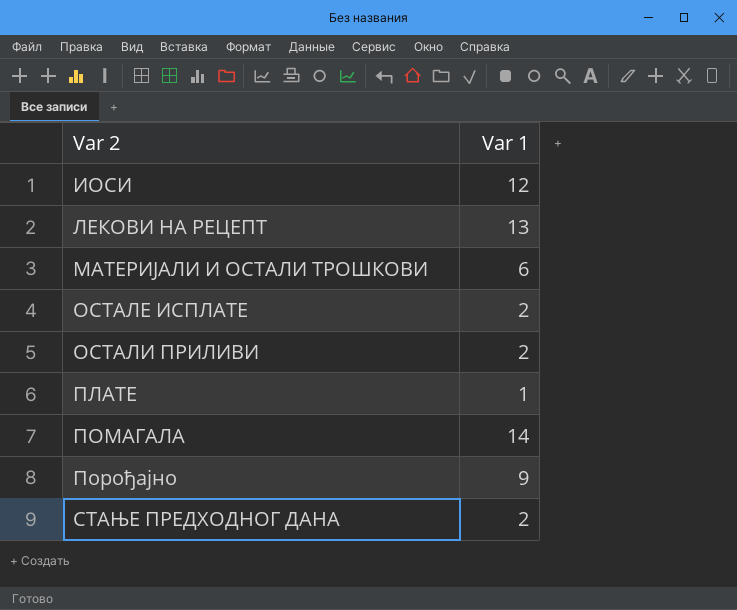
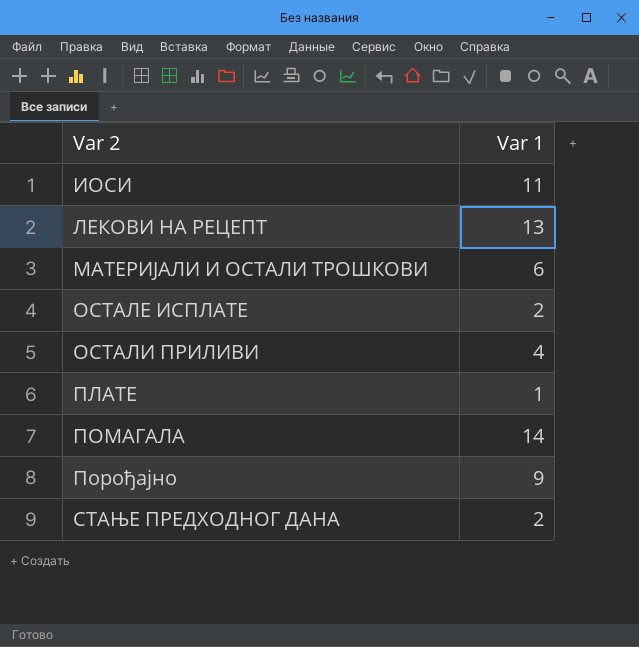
ИОСИ | Var 1: 12 -> 11
ОСТАЛИ ПРИЛИВИ | Var 1: 2 -> 4

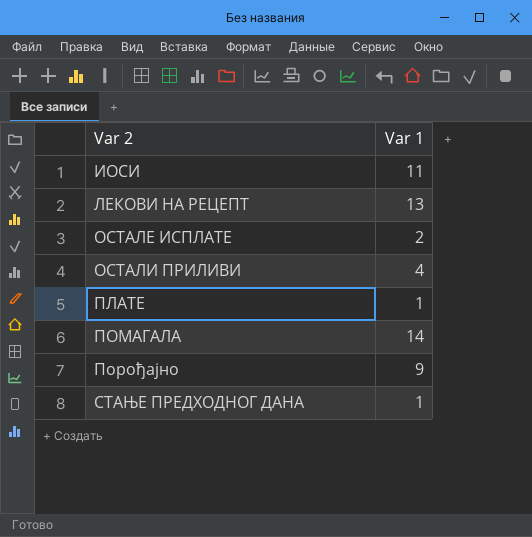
row МАТЕРИЈАЛИ И ОСТАЛИ ТРОШКОВИ: 6 -> none
СТАЊЕ ПРЕДХОДНОГ ДАНА | Var 1: 2 -> 1

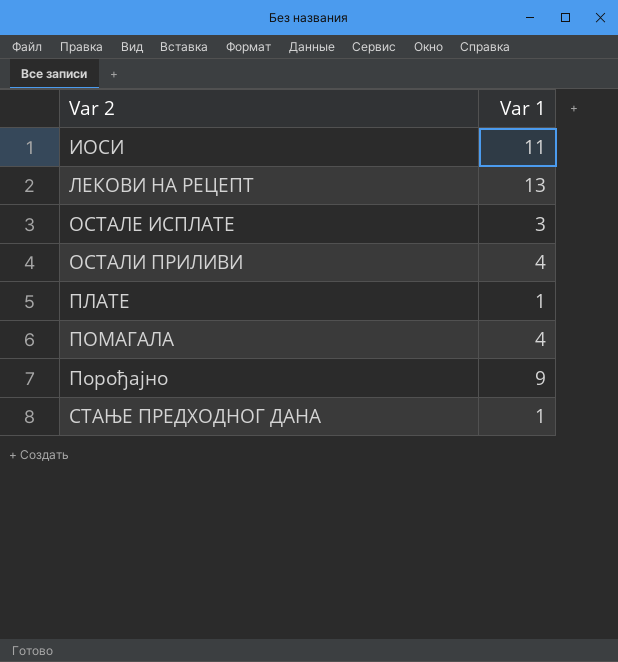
ОСТАЛЕ ИСПЛАТЕ | Var 1: 2 -> 3
ПОМАГАЛА | Var 1: 14 -> 4

